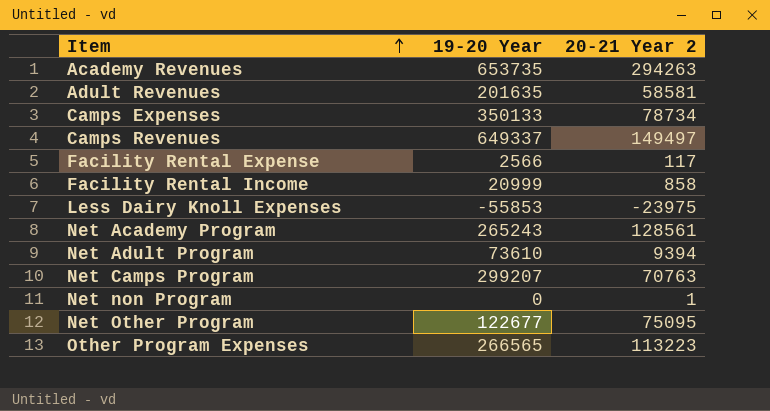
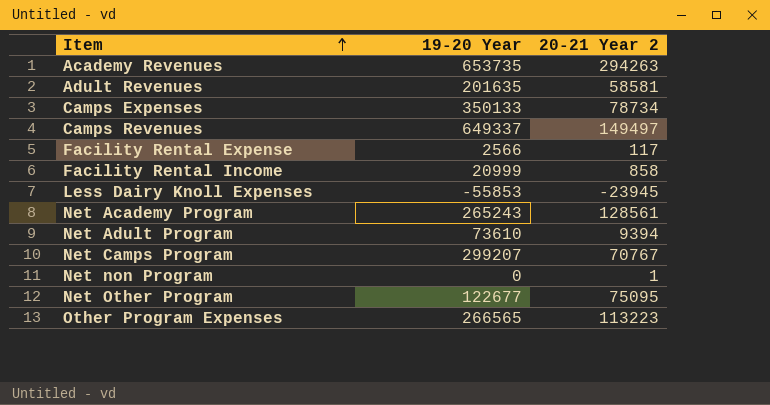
Less Dairy Knoll Expenses | 20-21 Year 2: -23975 -> -23945
Net Camps Program | 20-21 Year 2: 70763 -> 70767

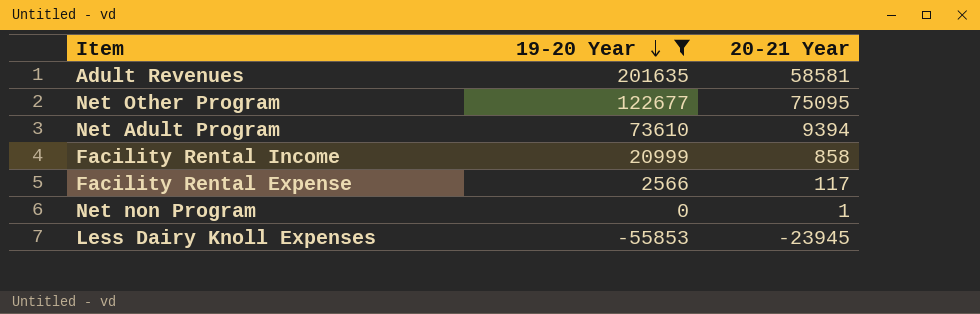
filter: none -> 19-20 Year <= 201635
row order: Item ascending -> 19-20 Year descending
column name: 20-21 Year 2 -> 20-21 Year

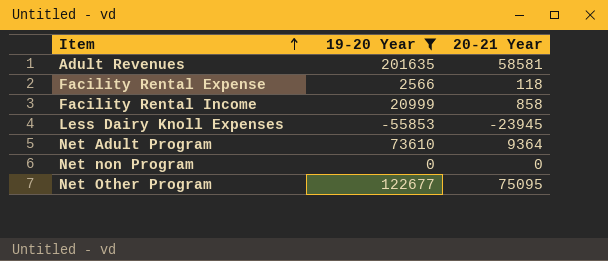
row order: 19-20 Year descending -> Item ascending
Facility Rental Expense | 20-21 Year: 117 -> 118
Net Adult Program | 20-21 Year: 9394 -> 9364
Net non Program | 20-21 Year: 1 -> 0

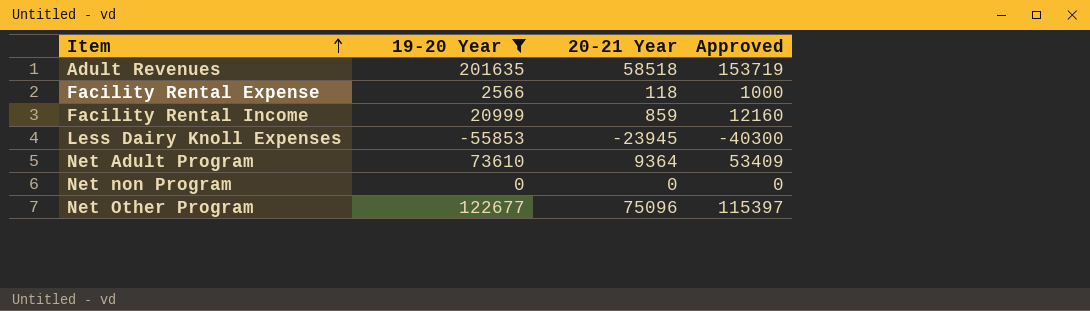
column Approved | position: none -> 4
Adult Revenues | 20-21 Year: 58581 -> 58518
Facility Rental Income | 20-21 Year: 858 -> 859
Net Other Program | 20-21 Year: 75095 -> 75096

